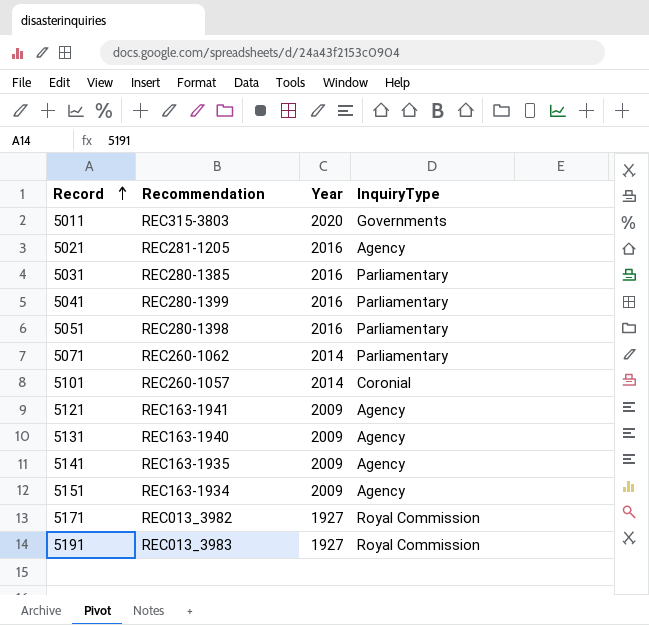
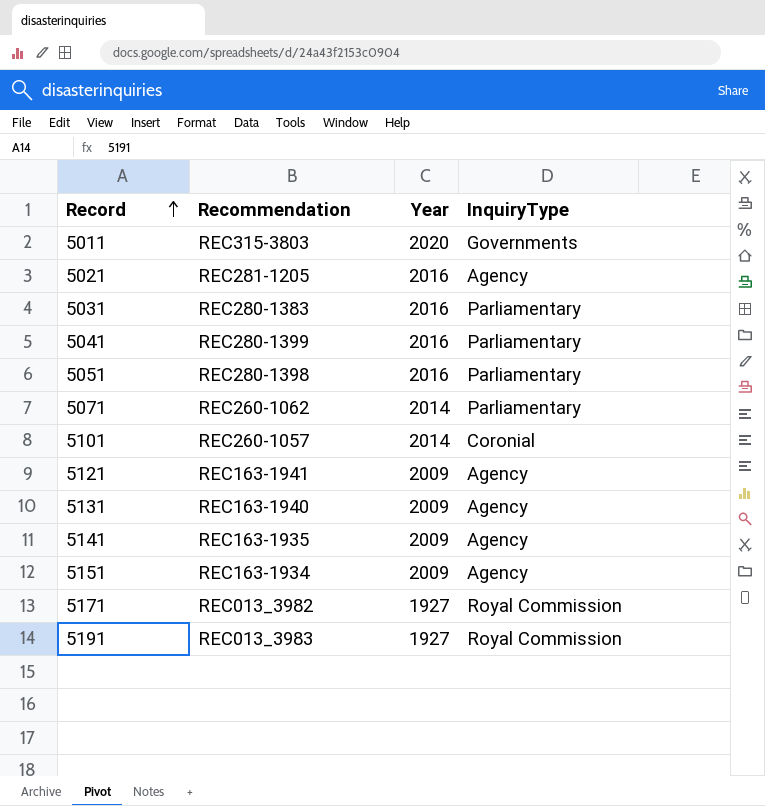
5031 | Recommendation: REC280-1385 -> REC280-1383

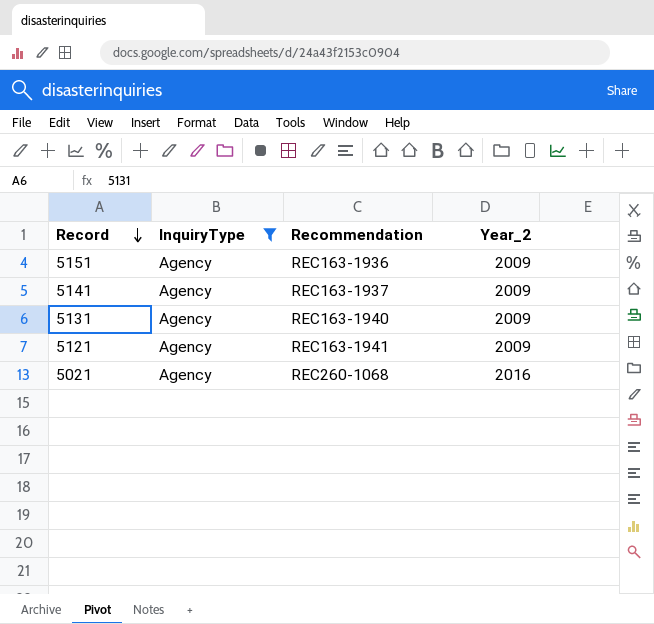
filter: none -> InquiryType = Agency
row order: Record ascending -> Record descending
column InquiryType | position: 4 -> 2
column name: Year -> Year_2
5151 | Recommendation: REC163-1934 -> REC163-1936
5141 | Recommendation: REC163-1935 -> REC163-1937
5021 | Recommendation: REC281-1205 -> REC260-1068

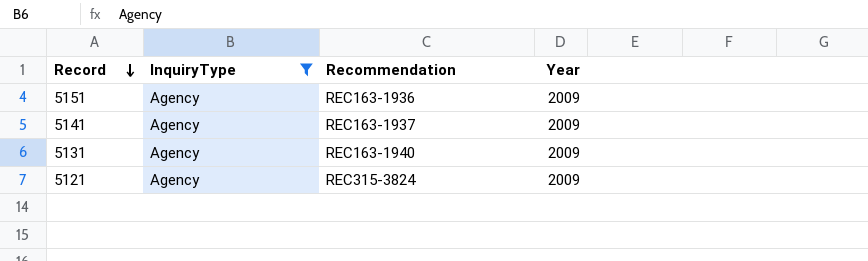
column name: Year_2 -> Year
row 5021: Agency | REC260-1068 | 2016 -> none
5121 | Recommendation: REC163-1941 -> REC315-3824

